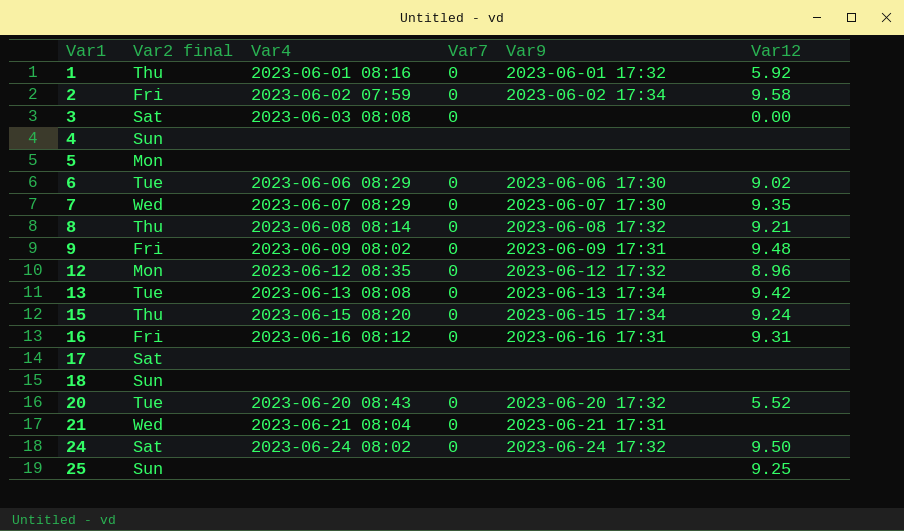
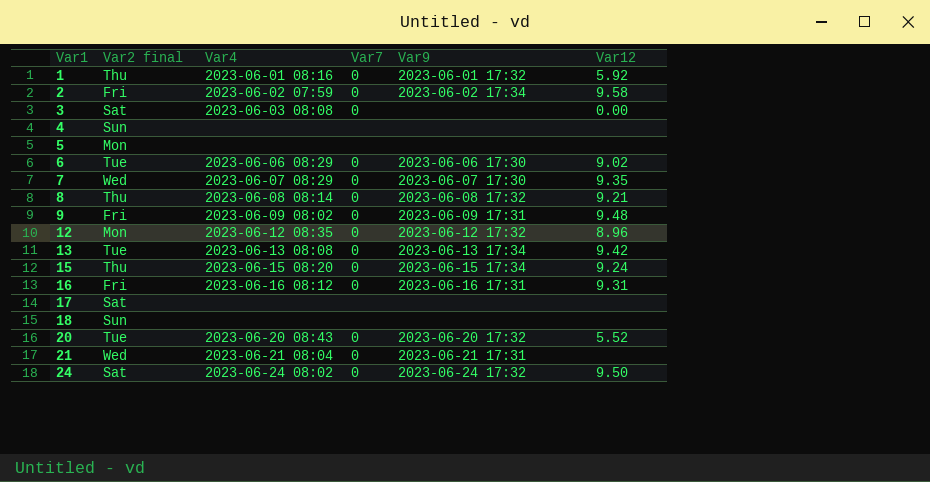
row 25: Sun | none | none | none | 9.25 -> none

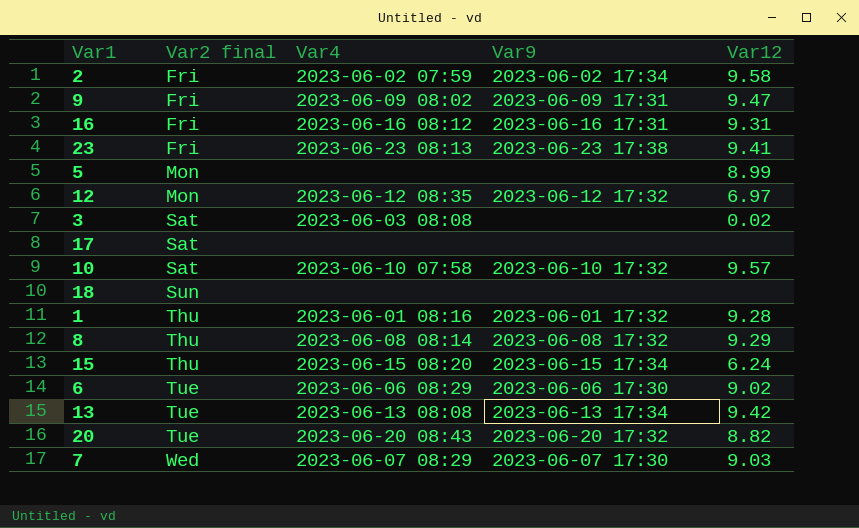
row order: Var1 ascending -> Var2 final ascending
column Var7 | position: 4 -> none
row 4: Sun | none | none | none | none -> none
row 21: Wed | 2023-06-21 08:04 | 0 | 2023-06-21 17:31 | none -> none
row 24: Sat | 2023-06-24 08:02 | 0 | 2023-06-24 17:32 | 9.50 -> none
9 | Var12: 9.48 -> 9.47
row 23: none -> Fri | 2023-06-23 08:13 | 2023-06-23 17:38 | 9.41
5 | Var12: none -> 8.99
12 | Var12: 8.96 -> 6.97
3 | Var12: 0.00 -> 0.02
row 10: none -> Sat | 2023-06-10 07:58 | 2023-06-10 17:32 | 9.57
1 | Var12: 5.92 -> 9.28
8 | Var12: 9.21 -> 9.29
15 | Var12: 9.24 -> 6.24
20 | Var12: 5.52 -> 8.82
7 | Var12: 9.35 -> 9.03

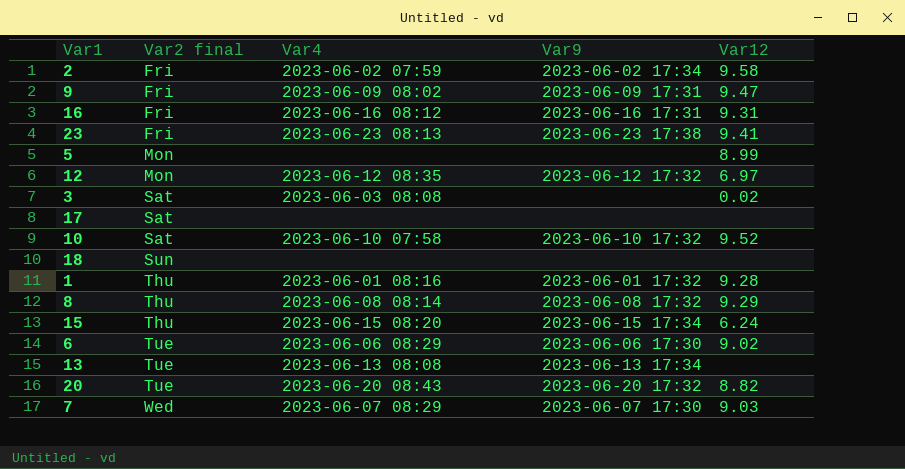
10 | Var12: 9.57 -> 9.52
13 | Var12: 9.42 -> none

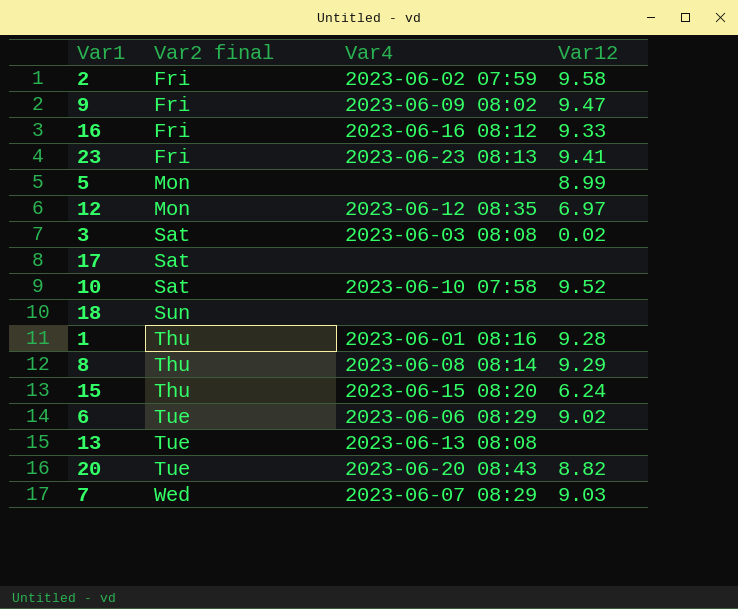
column Var9 | position: 4 -> none
16 | Var12: 9.31 -> 9.33

